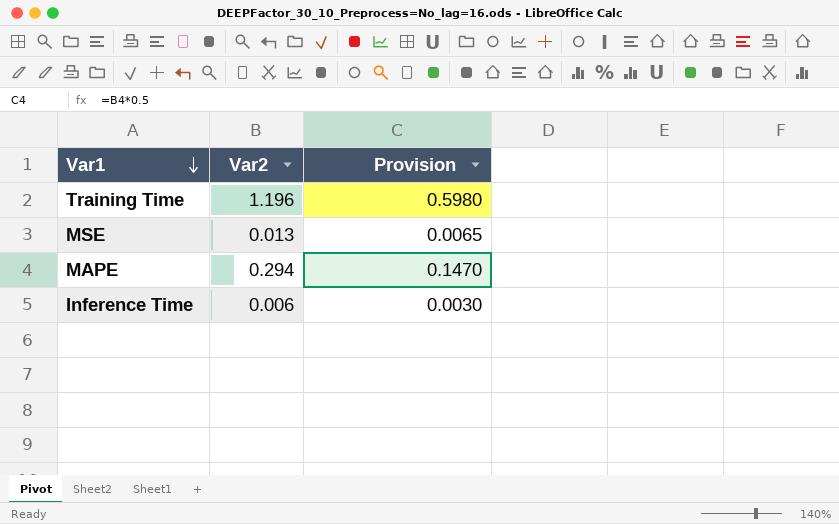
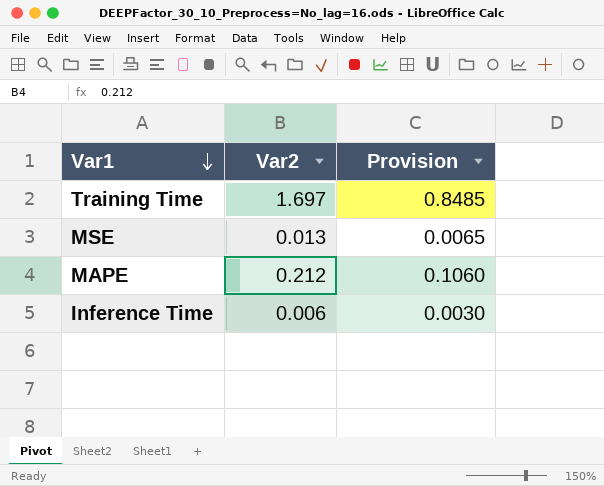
Training Time | Var2: 1.196 -> 1.697
Training Time | Provision: 0.5980 -> 0.8485
MAPE | Var2: 0.294 -> 0.212
MAPE | Provision: 0.1470 -> 0.1060

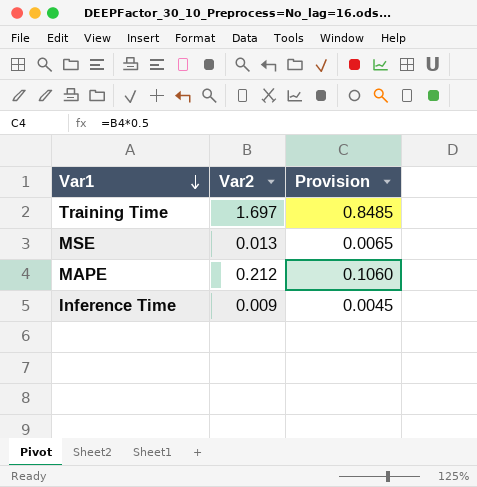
Inference Time | Var2: 0.006 -> 0.009
Inference Time | Provision: 0.0030 -> 0.0045

